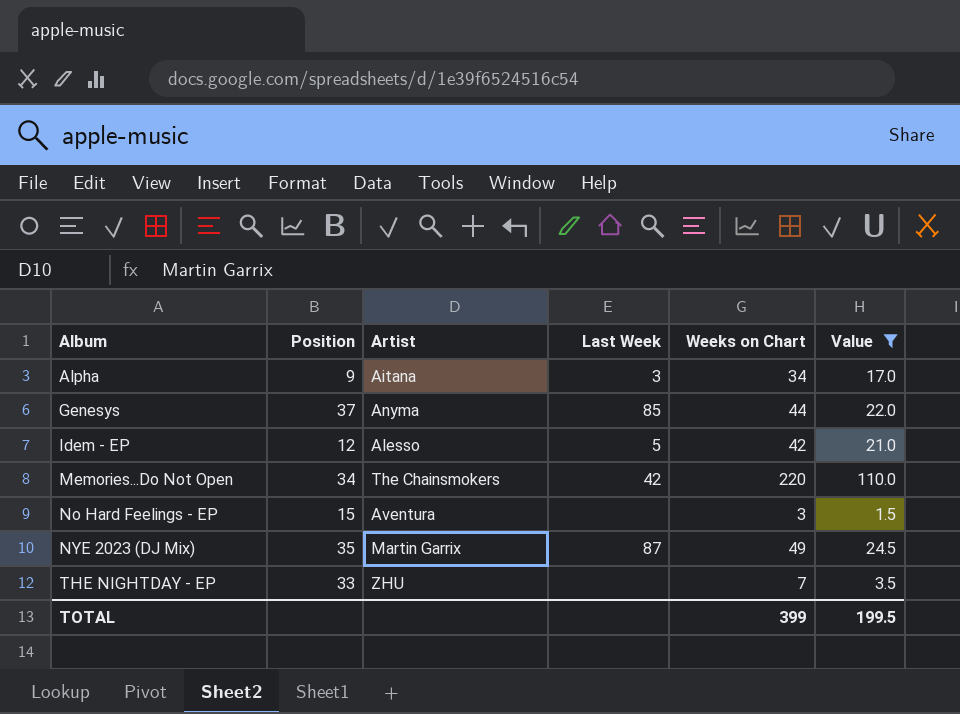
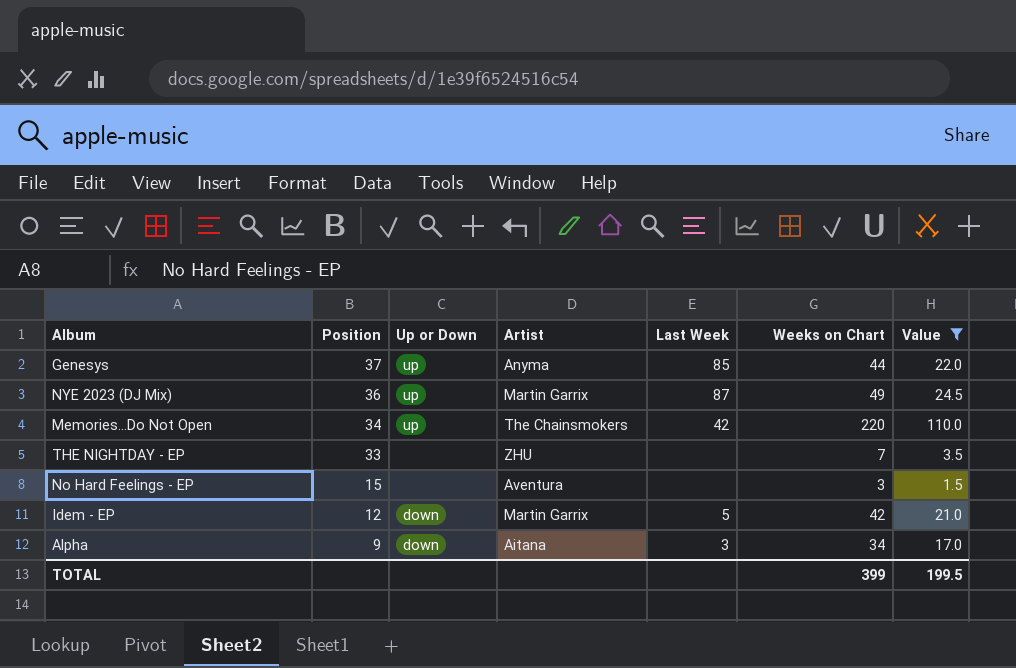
row order: Album ascending -> Position descending
column Up or Down | position: none -> 3
NYE 2023 (DJ Mix) | Position: 35 -> 36
Idem - EP | Artist: Alesso -> Martin Garrix

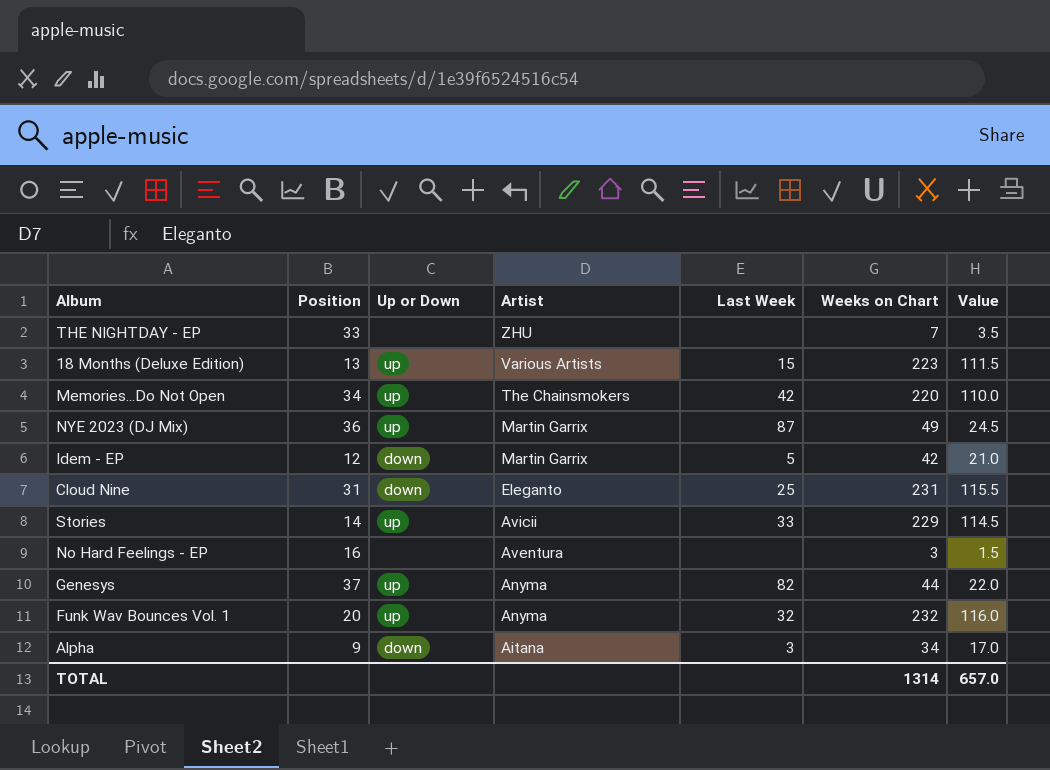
filter: Value <= 110.0 -> none
row order: Position descending -> Artist descending
No Hard Feelings - EP | Position: 15 -> 16
Genesys | Last Week: 85 -> 82
TOTAL | Weeks on Chart: 399 -> 1314
TOTAL | Value: 199.5 -> 657.0

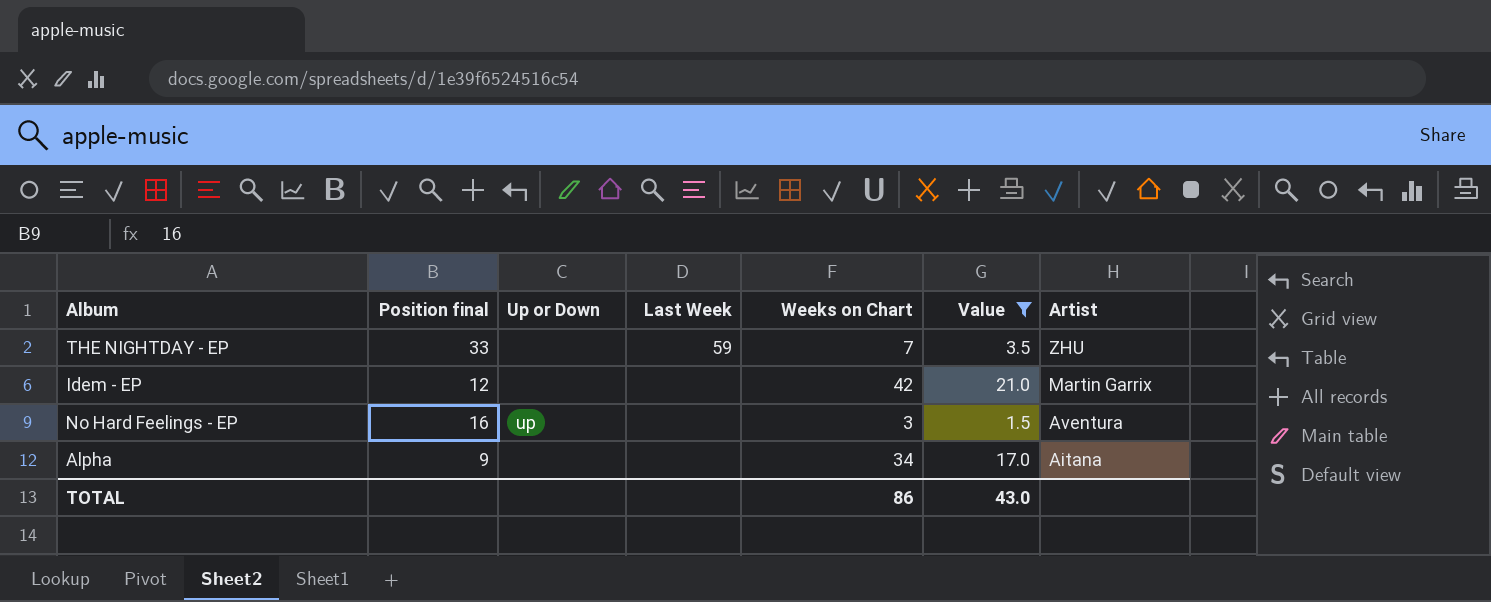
filter: none -> Value <= 21.0
column name: Position -> Position final
column Artist | position: 4 -> 7
THE NIGHTDAY - EP | Last Week: none -> 59
Idem - EP | Up or Down: down -> none
Idem - EP | Last Week: 5 -> none
No Hard Feelings - EP | Up or Down: none -> up
Alpha | Up or Down: down -> none
Alpha | Last Week: 3 -> none
TOTAL | Weeks on Chart: 1314 -> 86
TOTAL | Value: 657.0 -> 43.0

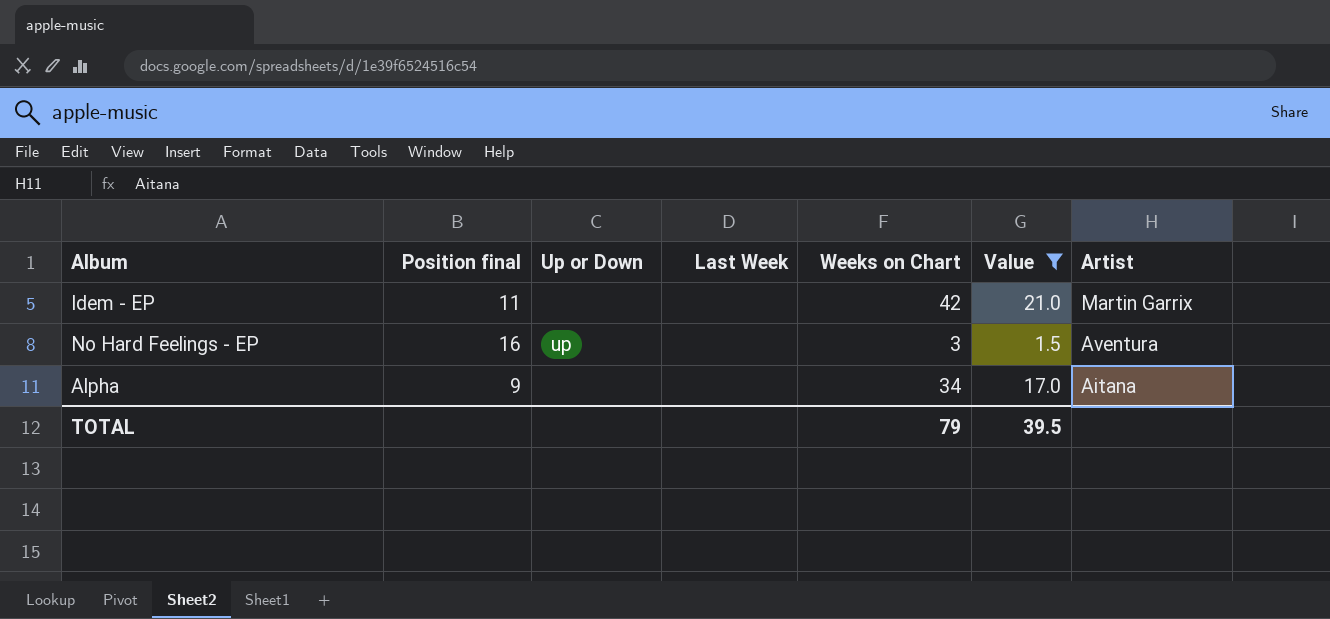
row THE NIGHTDAY - EP: 33 | none | 59 | 7 | 3.5 | ZHU -> none
Idem - EP | Position final: 12 -> 11
TOTAL | Weeks on Chart: 86 -> 79
TOTAL | Value: 43.0 -> 39.5

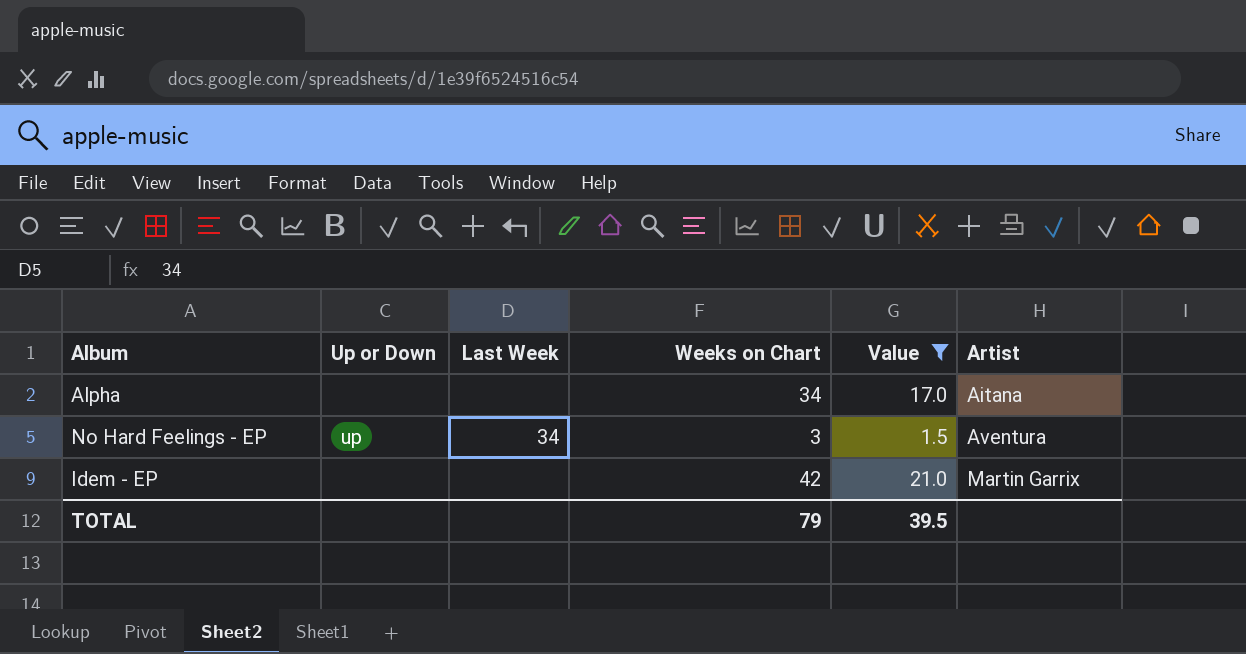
row order: Artist descending -> Artist ascending
column Position final | position: 2 -> none
No Hard Feelings - EP | Last Week: none -> 34

